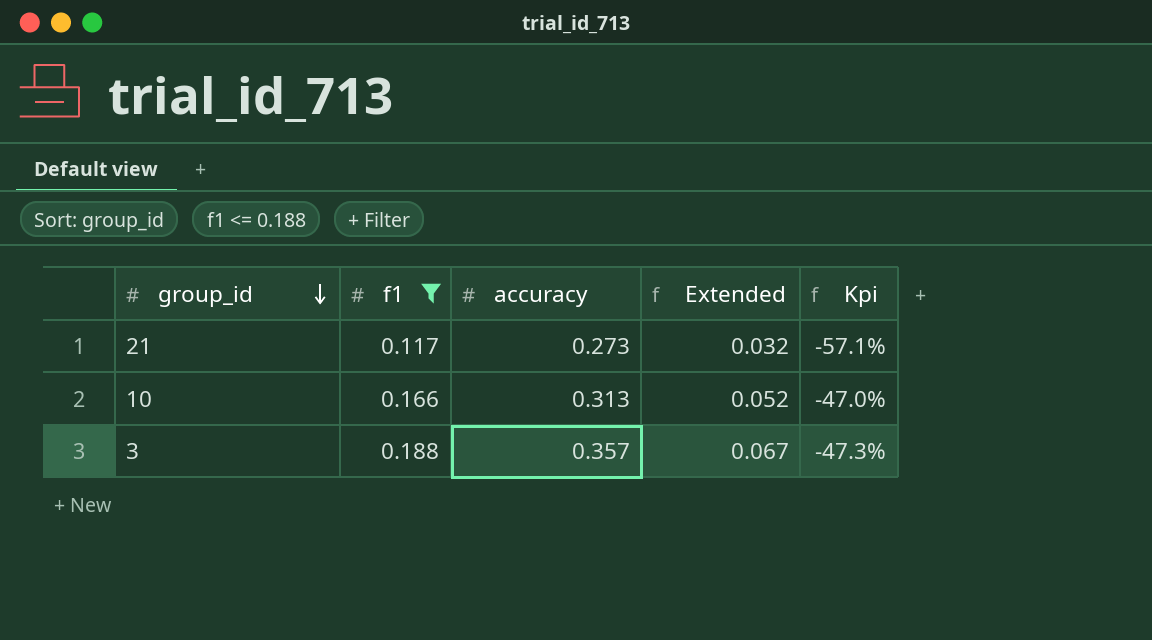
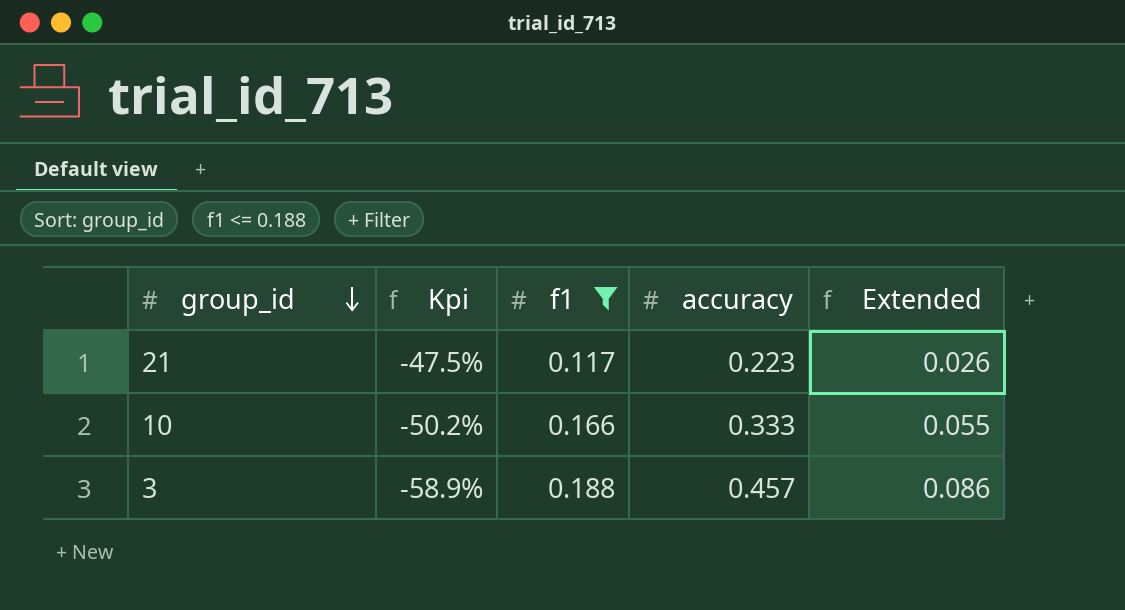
column Kpi | position: 5 -> 2
21 | Kpi: -57.1% -> -47.5%
21 | accuracy: 0.273 -> 0.223
21 | Extended: 0.032 -> 0.026
10 | Kpi: -47.0% -> -50.2%
10 | accuracy: 0.313 -> 0.333
10 | Extended: 0.052 -> 0.055
3 | Kpi: -47.3% -> -58.9%
3 | accuracy: 0.357 -> 0.457
3 | Extended: 0.067 -> 0.086

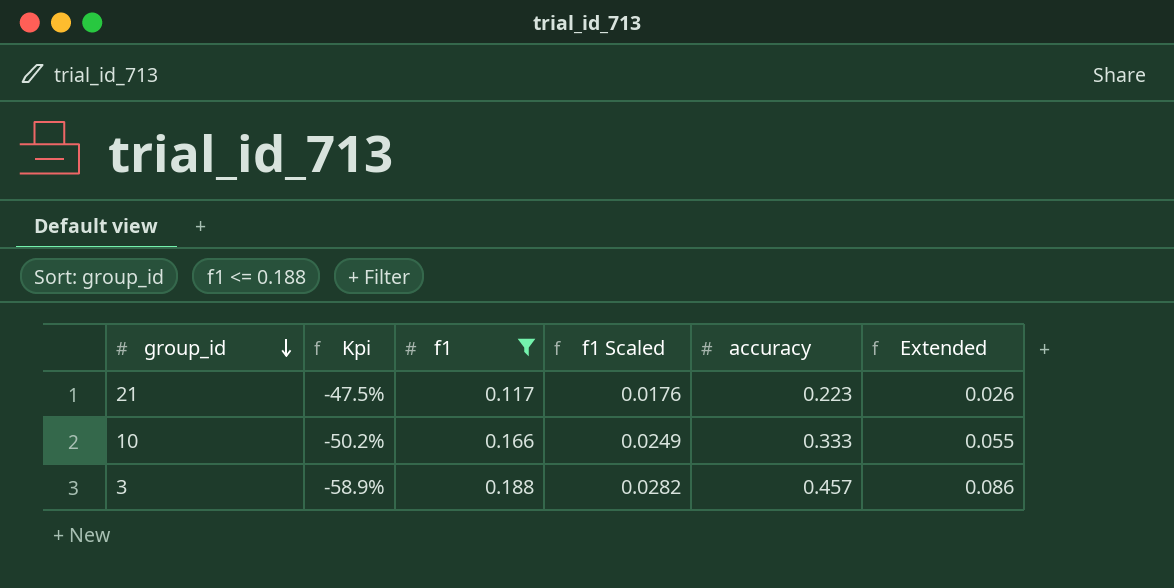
column f1 Scaled | formula: none -> [f1] * 0.15

